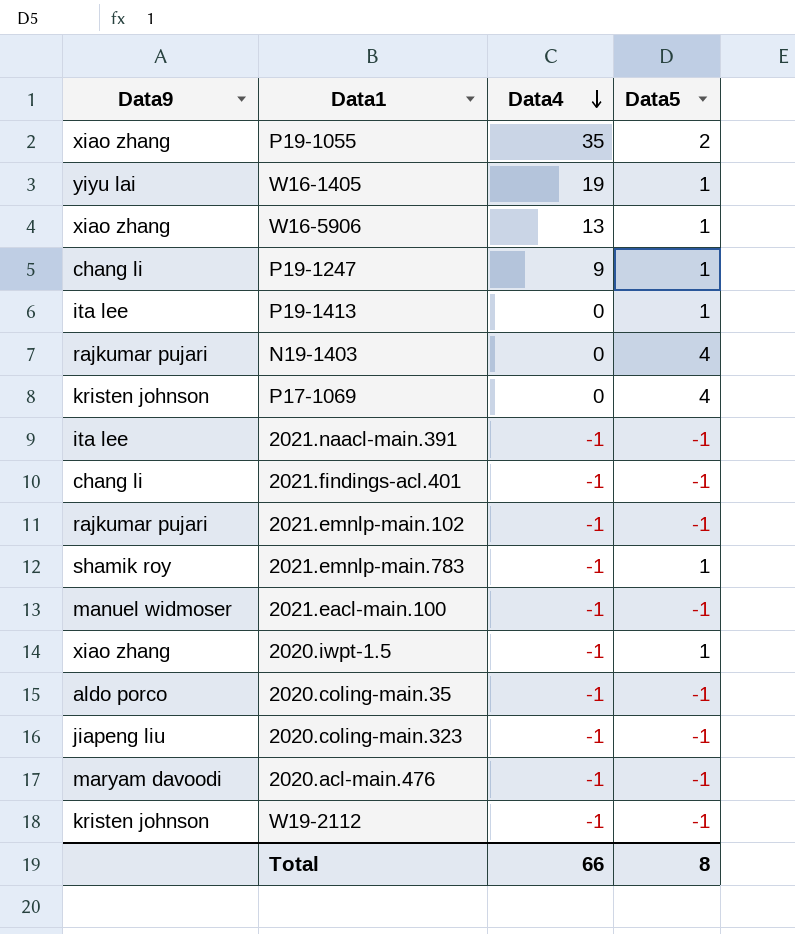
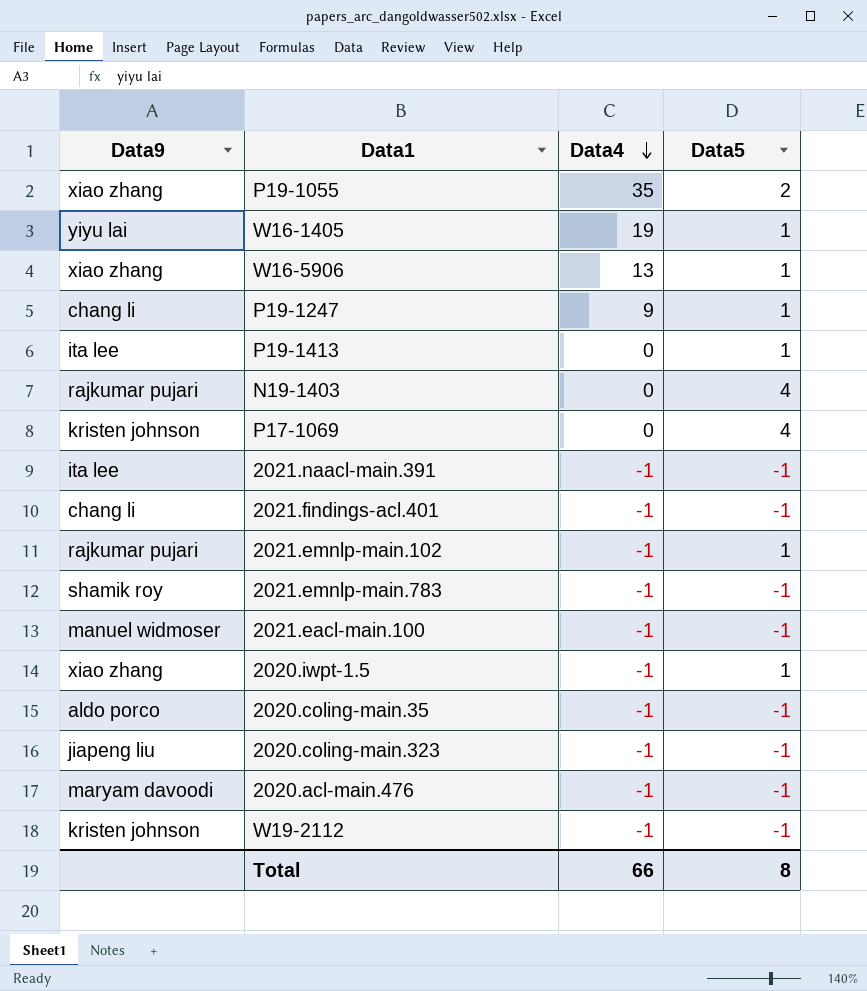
2021.emnlp-main.102 | Data5: -1 -> 1
2021.emnlp-main.783 | Data5: 1 -> -1

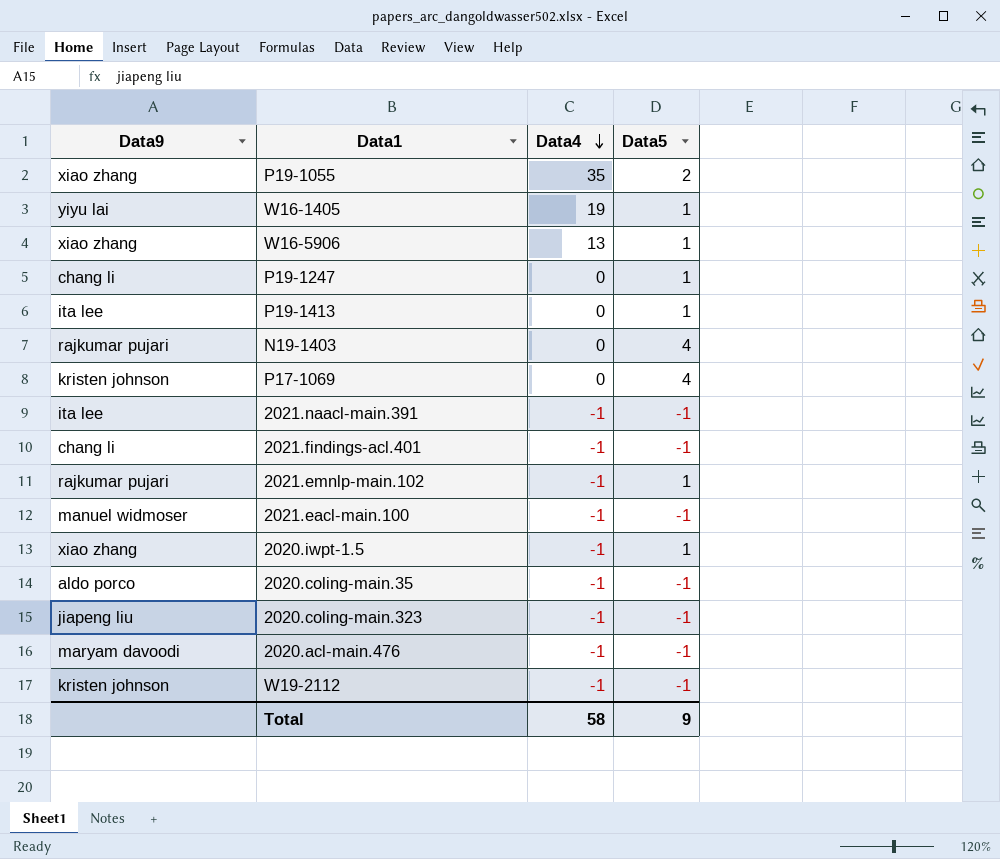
row 2021.emnlp-main.783: shamik roy | -1 | -1 -> none
P19-1247 | Data4: 9 -> 0
Total | Data4: 66 -> 58
Total | Data5: 8 -> 9

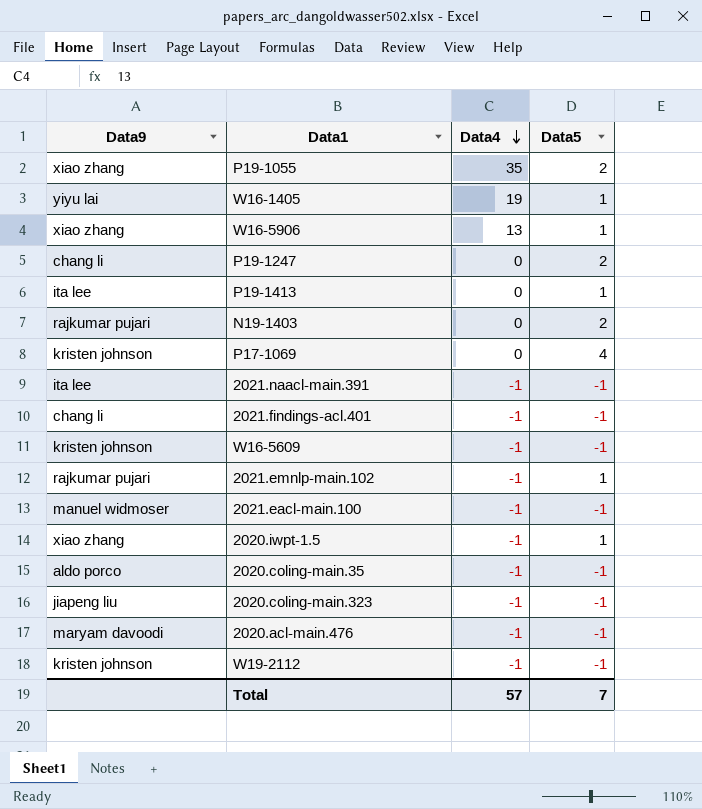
P19-1247 | Data5: 1 -> 2
N19-1403 | Data5: 4 -> 2
row W16-5609: none -> kristen johnson | -1 | -1
Total | Data4: 58 -> 57
Total | Data5: 9 -> 7

